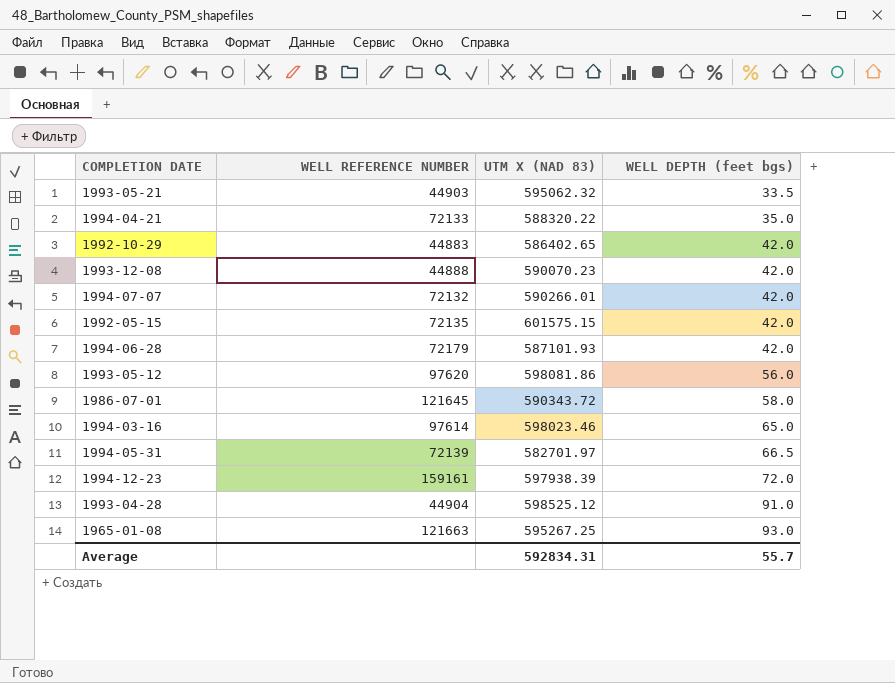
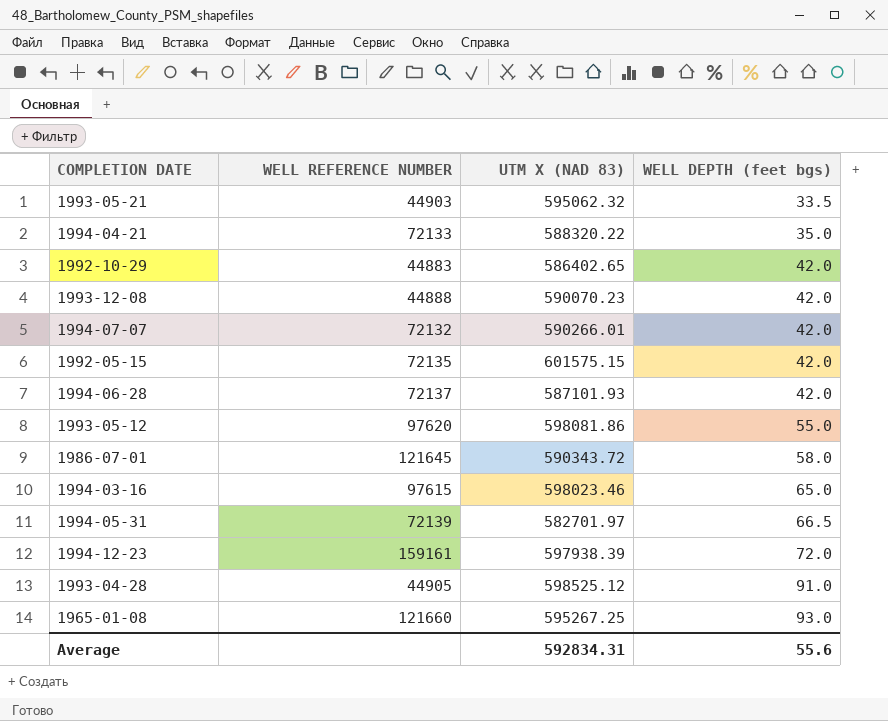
1994-06-28 | WELL REFERENCE NUMBER: 72179 -> 72137
1993-05-12 | WELL DEPTH (feet bgs): 56.0 -> 55.0
1994-03-16 | WELL REFERENCE NUMBER: 97614 -> 97615
1993-04-28 | WELL REFERENCE NUMBER: 44904 -> 44905
1965-01-08 | WELL REFERENCE NUMBER: 121663 -> 121660
Average | WELL DEPTH (feet bgs): 55.7 -> 55.6

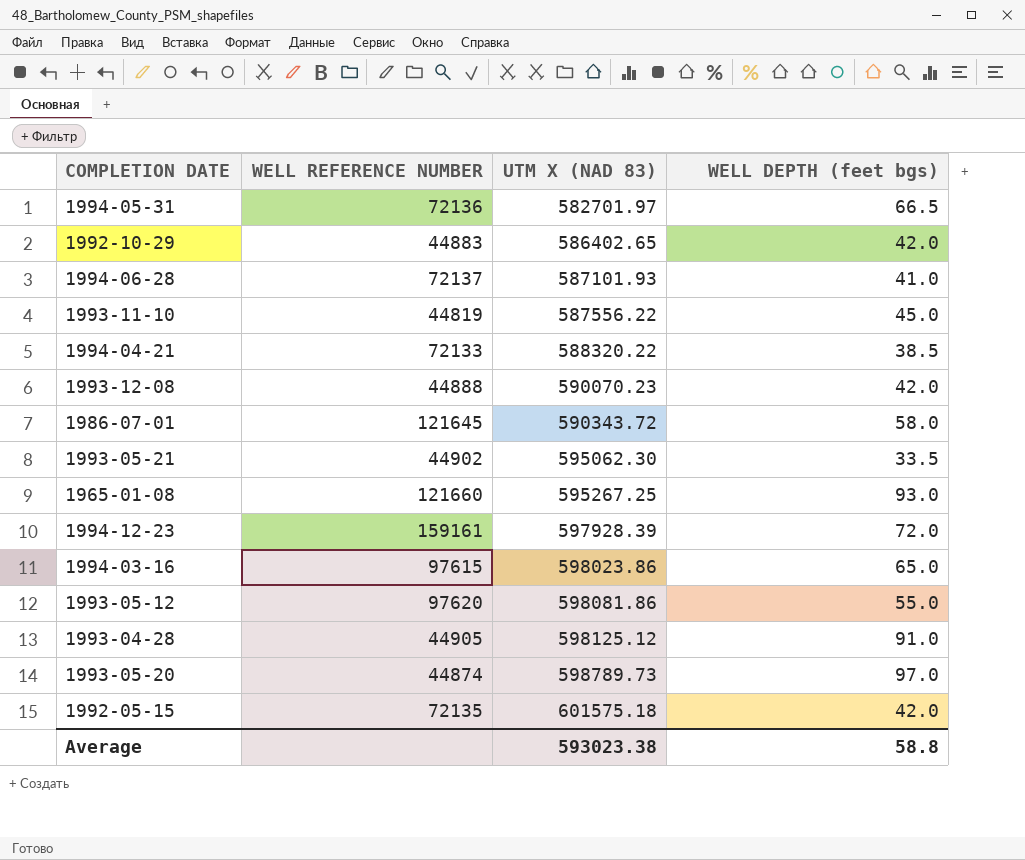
row order: WELL DEPTH (feet bgs) ascending -> UTM X (NAD 83) ascending
row 1994-07-07: 72132 | 590266.01 | 42.0 -> none
1994-05-31 | WELL REFERENCE NUMBER: 72139 -> 72136
1994-06-28 | WELL DEPTH (feet bgs): 42.0 -> 41.0
row 1993-11-10: none -> 44819 | 587556.22 | 45.0
1994-04-21 | WELL DEPTH (feet bgs): 35.0 -> 38.5
1993-05-21 | WELL REFERENCE NUMBER: 44903 -> 44902
1993-05-21 | UTM X (NAD 83): 595062.32 -> 595062.30
1994-12-23 | UTM X (NAD 83): 597938.39 -> 597928.39
1994-03-16 | UTM X (NAD 83): 598023.46 -> 598023.86
1993-04-28 | UTM X (NAD 83): 598525.12 -> 598125.12
row 1993-05-20: none -> 44874 | 598789.73 | 97.0
1992-05-15 | UTM X (NAD 83): 601575.15 -> 601575.18
Average | UTM X (NAD 83): 592834.31 -> 593023.38
Average | WELL DEPTH (feet bgs): 55.6 -> 58.8

